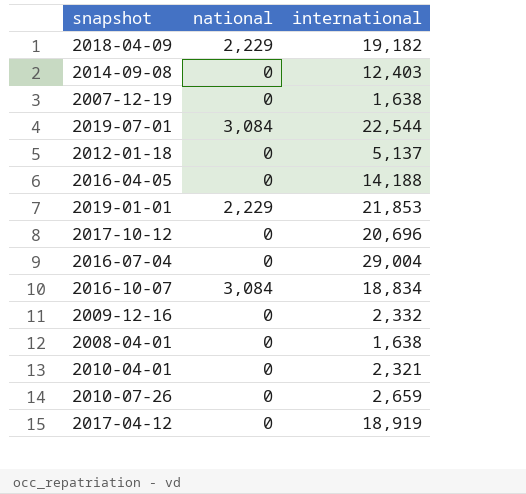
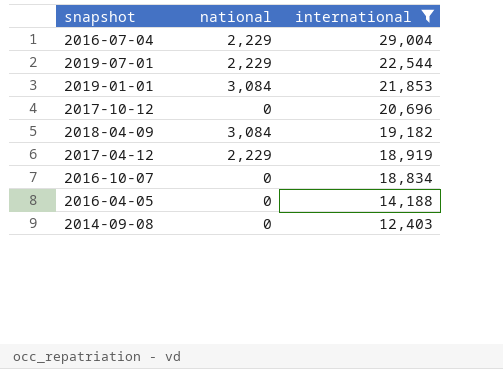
filter: none -> international >= 12,403
row order: none -> international descending
2016-07-04 | national: 0 -> 2,229
2019-07-01 | national: 3,084 -> 2,229
2019-01-01 | national: 2,229 -> 3,084
2018-04-09 | national: 2,229 -> 3,084
2017-04-12 | national: 0 -> 2,229
2016-10-07 | national: 3,084 -> 0

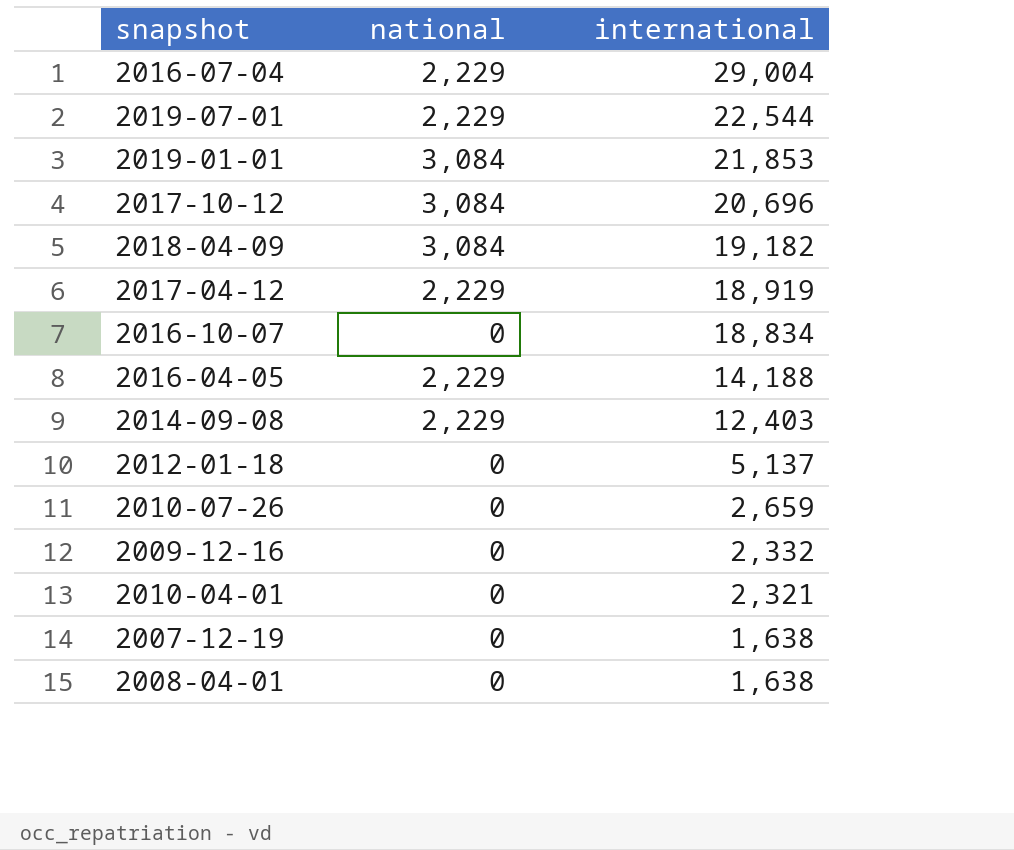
filter: international >= 12,403 -> none
2017-10-12 | national: 0 -> 3,084
2016-04-05 | national: 0 -> 2,229
2014-09-08 | national: 0 -> 2,229

